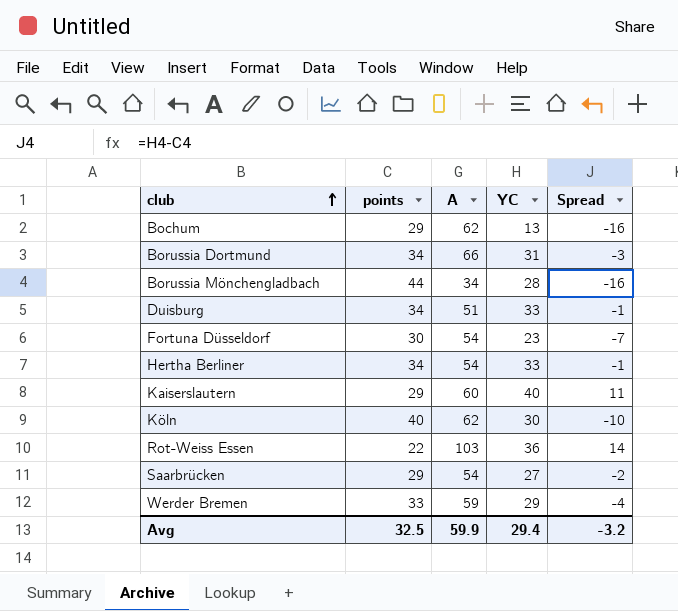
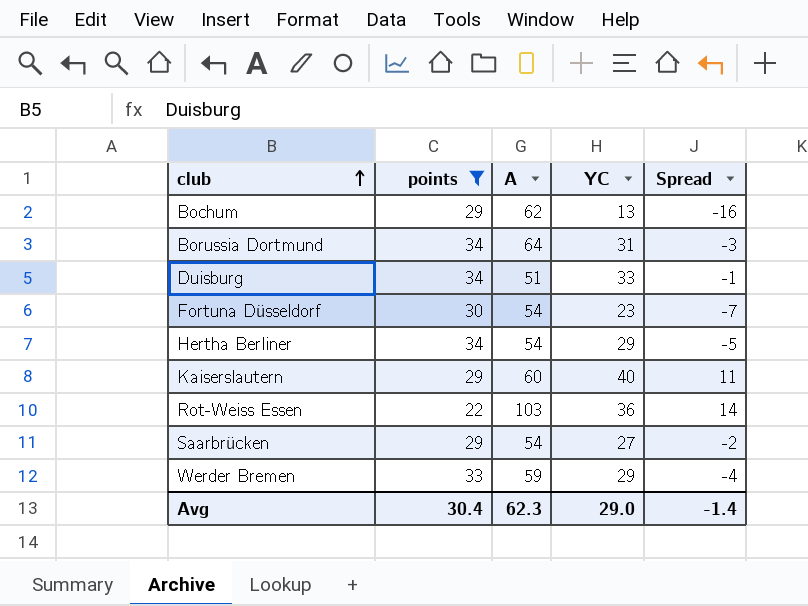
filter: none -> points <= 34
Borussia Dortmund | A: 66 -> 64
Hertha Berliner | YC: 33 -> 29
Hertha Berliner | Spread: -1 -> -5
Avg | points: 32.5 -> 30.4
Avg | A: 59.9 -> 62.3
Avg | YC: 29.4 -> 29.0
Avg | Spread: -3.2 -> -1.4

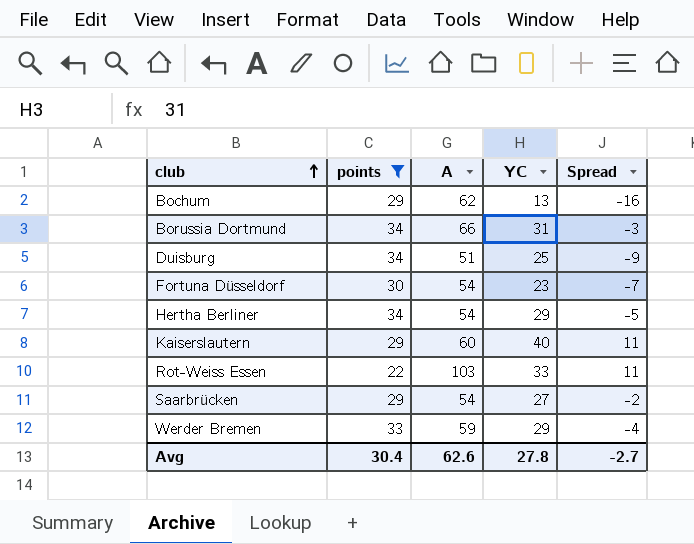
Borussia Dortmund | A: 64 -> 66
Duisburg | YC: 33 -> 25
Duisburg | Spread: -1 -> -9
Rot-Weiss Essen | YC: 36 -> 33
Rot-Weiss Essen | Spread: 14 -> 11
Avg | A: 62.3 -> 62.6
Avg | YC: 29.0 -> 27.8
Avg | Spread: -1.4 -> -2.7

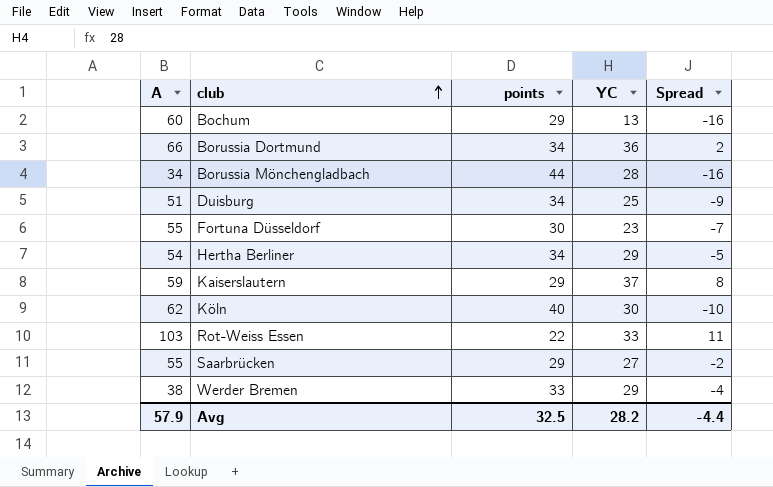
filter: points <= 34 -> none
column A | position: 3 -> 1
Bochum | A: 62 -> 60
Borussia Dortmund | YC: 31 -> 36
Borussia Dortmund | Spread: -3 -> 2
Fortuna Düsseldorf | A: 54 -> 55
Kaiserslautern | A: 60 -> 59
Kaiserslautern | YC: 40 -> 37
Kaiserslautern | Spread: 11 -> 8
Saarbrücken | A: 54 -> 55
Werder Bremen | A: 59 -> 38
Avg | A: 62.6 -> 57.9
Avg | points: 30.4 -> 32.5
Avg | YC: 27.8 -> 28.2
Avg | Spread: -2.7 -> -4.4

